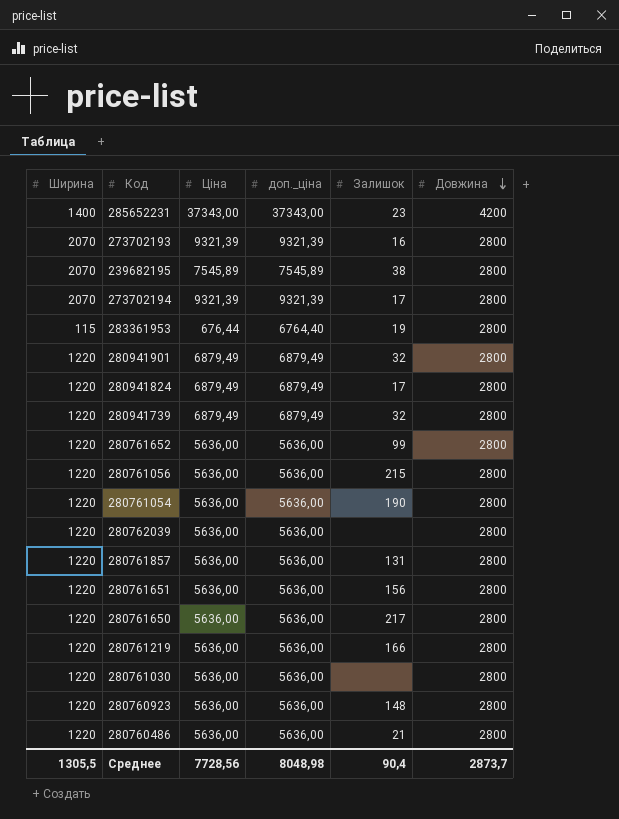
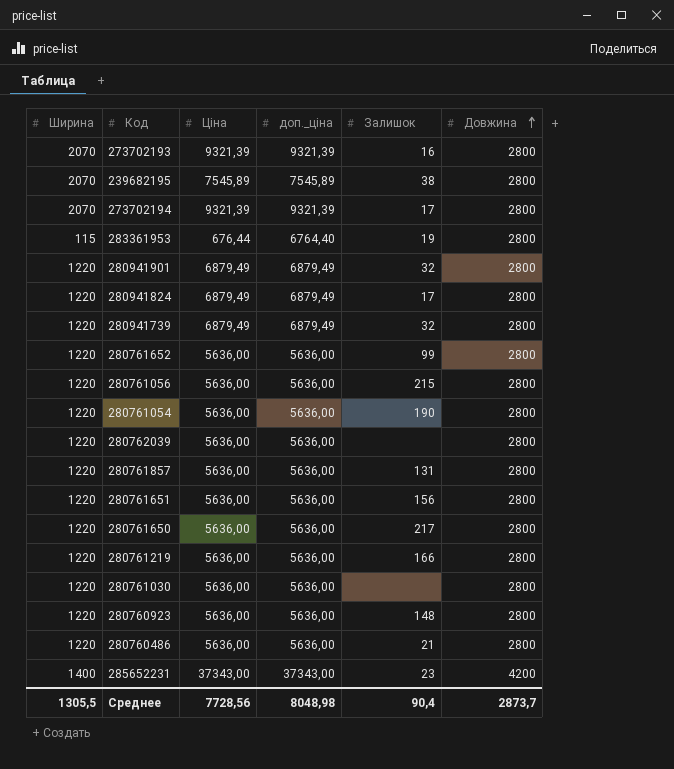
row order: Довжина descending -> Довжина ascending

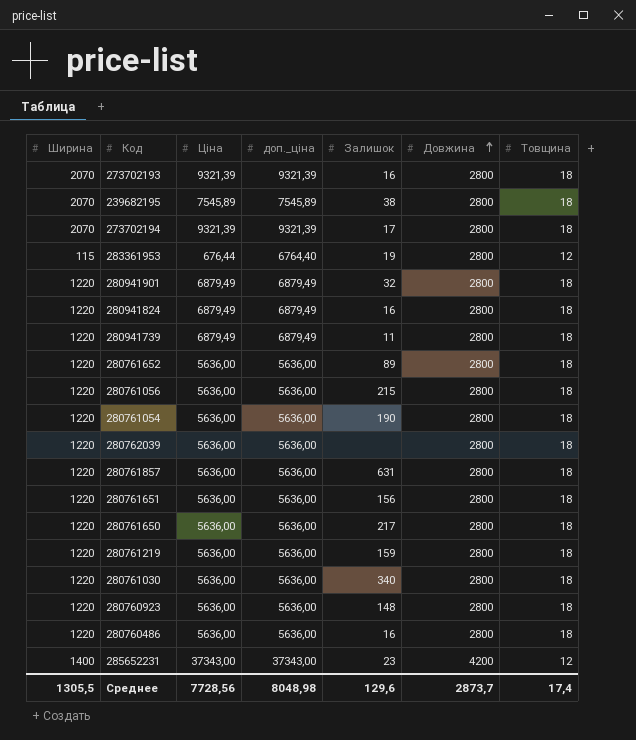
column Товщина | position: none -> 7
280941824 | Залишок: 17 -> 16
280941739 | Залишок: 32 -> 11
280761652 | Залишок: 99 -> 89
280761857 | Залишок: 131 -> 631
280761219 | Залишок: 166 -> 159
280761030 | Залишок: none -> 340
280760486 | Залишок: 21 -> 16
Среднее | Залишок: 90,4 -> 129,6

